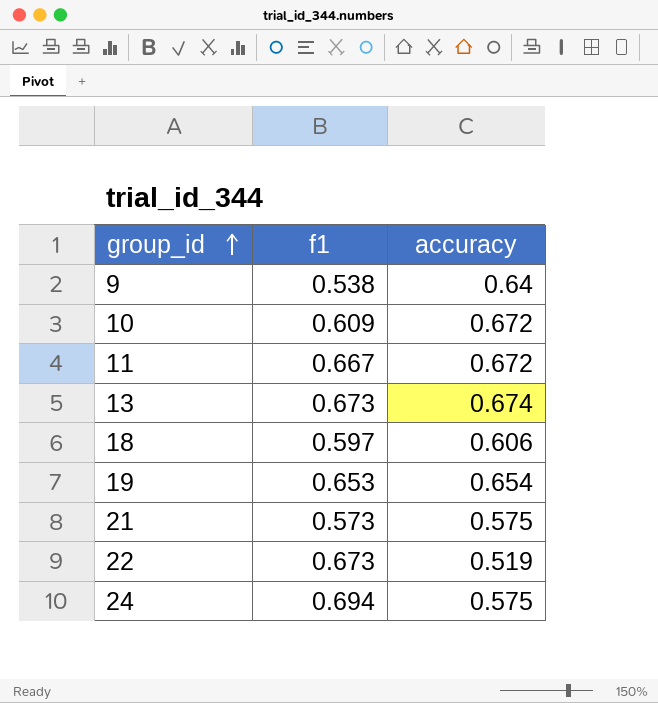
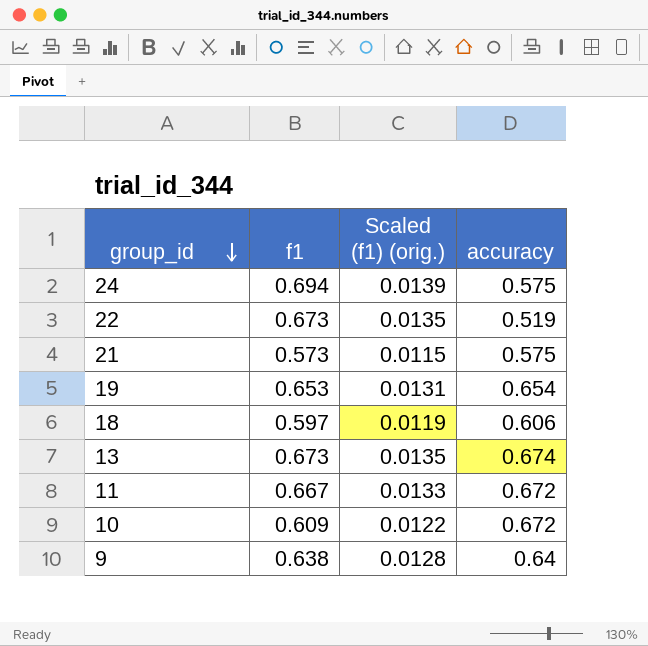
row order: group_id ascending -> group_id descending
column Scaled (f1) (orig.) | formula: none -> [f1] * 0.02
9 | f1: 0.538 -> 0.638

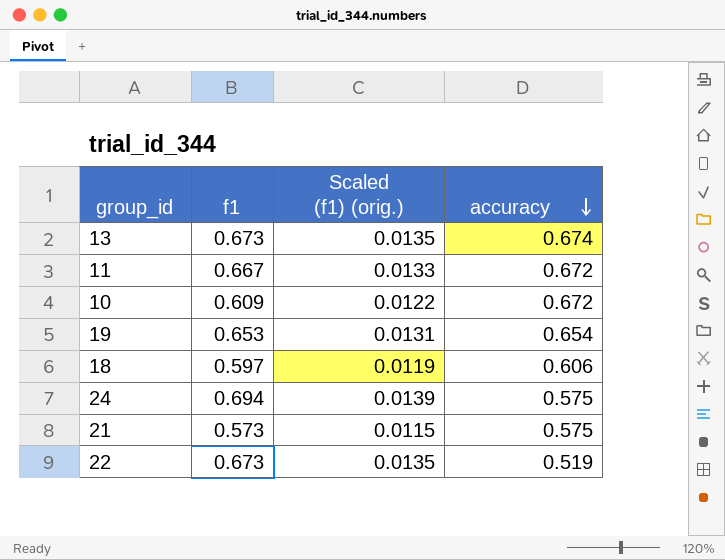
row order: group_id descending -> accuracy descending
row 9: 0.638 | 0.0128 | 0.64 -> none

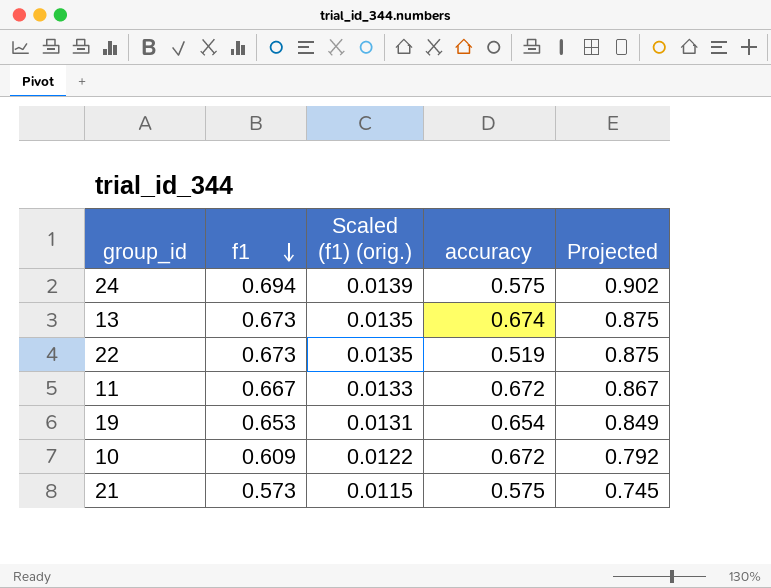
row order: accuracy descending -> f1 descending
column Projected | formula: none -> [f1] * 1.3
row 18: 0.597 | 0.0119 | 0.606 -> none

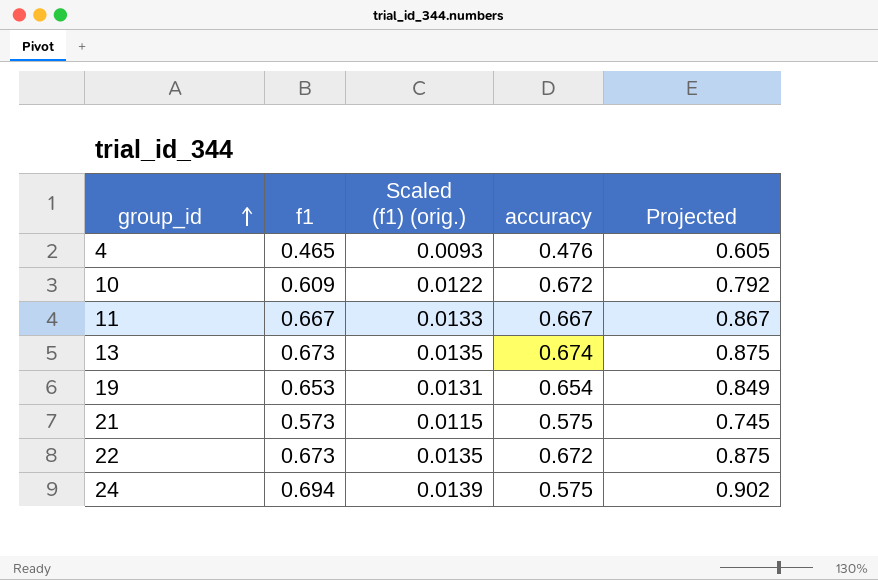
row order: f1 descending -> group_id ascending
row 4: none -> 0.465 | 0.0093 | 0.476 | 0.605
11 | accuracy: 0.672 -> 0.667
22 | accuracy: 0.519 -> 0.672

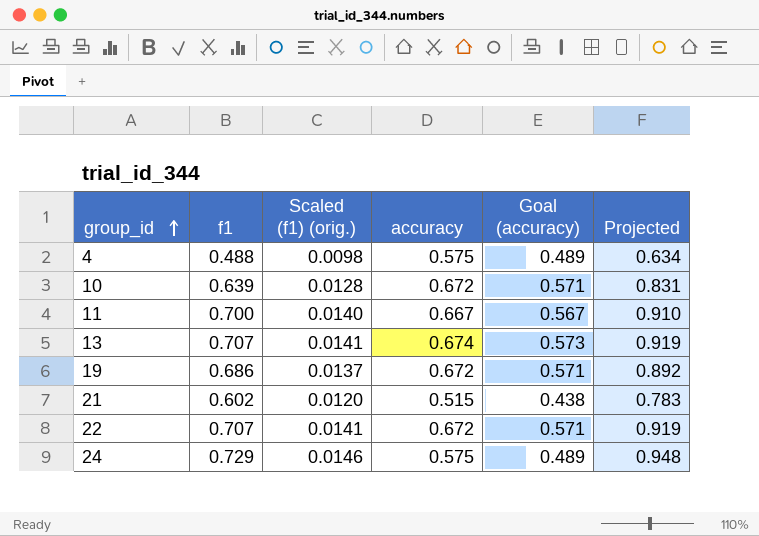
column Goal (accuracy) | formula: none -> [accuracy] * 0.85
4 | f1: 0.465 -> 0.488
4 | Scaled (f1) (orig.): 0.0093 -> 0.0098
4 | accuracy: 0.476 -> 0.575
4 | Projected: 0.605 -> 0.634
10 | f1: 0.609 -> 0.639
10 | Scaled (f1) (orig.): 0.0122 -> 0.0128
10 | Projected: 0.792 -> 0.831
11 | f1: 0.667 -> 0.700
11 | Scaled (f1) (orig.): 0.0133 -> 0.0140
11 | Projected: 0.867 -> 0.910
13 | f1: 0.673 -> 0.707
13 | Scaled (f1) (orig.): 0.0135 -> 0.0141
13 | Projected: 0.875 -> 0.919
19 | f1: 0.653 -> 0.686
19 | Scaled (f1) (orig.): 0.0131 -> 0.0137
19 | accuracy: 0.654 -> 0.672
19 | Projected: 0.849 -> 0.892
21 | f1: 0.573 -> 0.602
21 | Scaled (f1) (orig.): 0.0115 -> 0.0120
21 | accuracy: 0.575 -> 0.515
21 | Projected: 0.745 -> 0.783
22 | f1: 0.673 -> 0.707
22 | Scaled (f1) (orig.): 0.0135 -> 0.0141
22 | Projected: 0.875 -> 0.919
24 | f1: 0.694 -> 0.729
24 | Scaled (f1) (orig.): 0.0139 -> 0.0146
24 | Projected: 0.902 -> 0.948

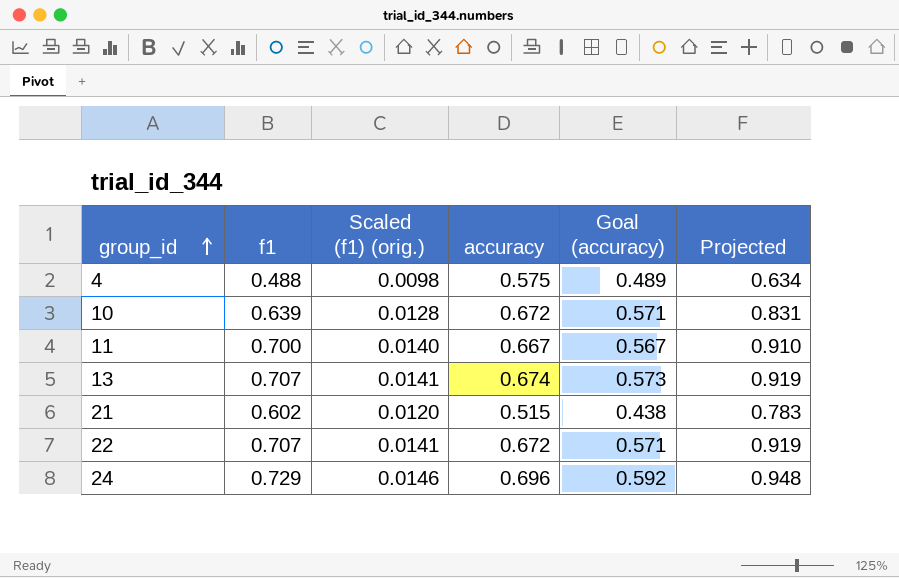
row 19: 0.686 | 0.0137 | 0.672 | 0.571 | 0.892 -> none
24 | accuracy: 0.575 -> 0.696
24 | Goal (accuracy): 0.489 -> 0.592

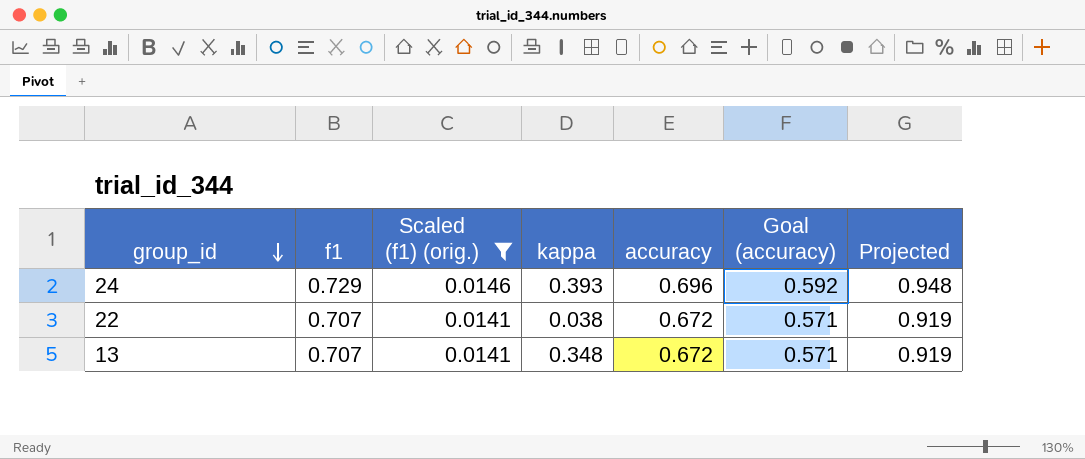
filter: none -> Scaled (f1) (orig.) >= 0.0141
row order: group_id ascending -> group_id descending
column kappa | position: none -> 4
13 | accuracy: 0.674 -> 0.672
13 | Goal (accuracy): 0.573 -> 0.571

